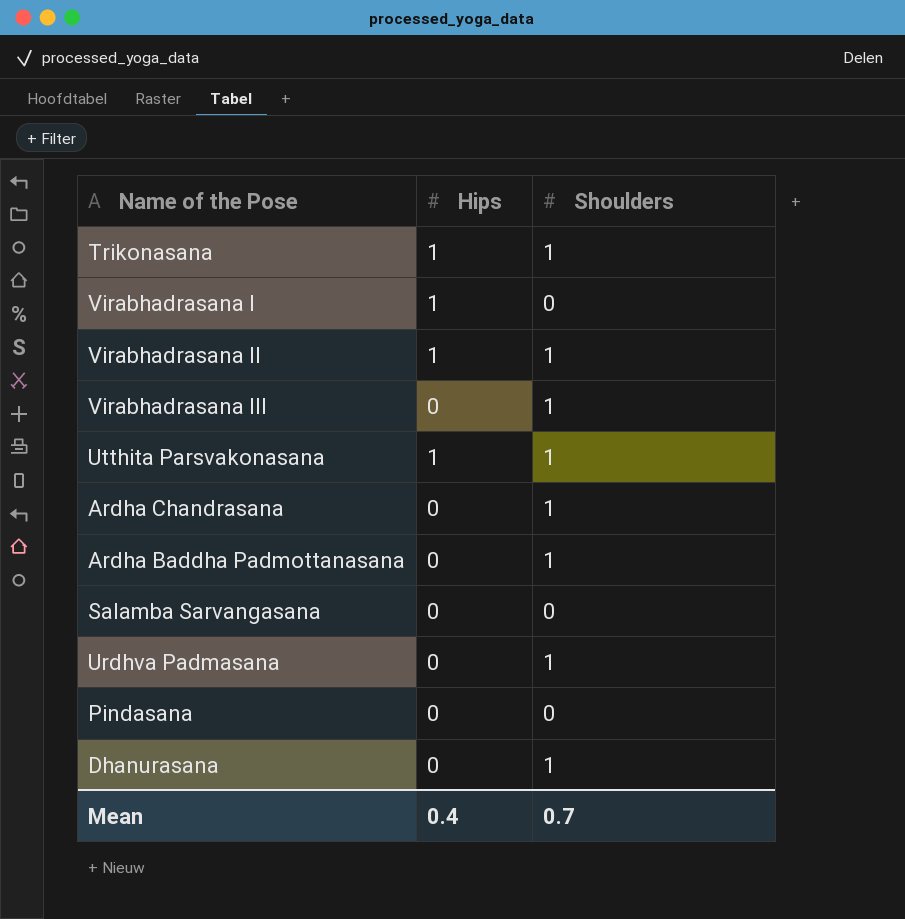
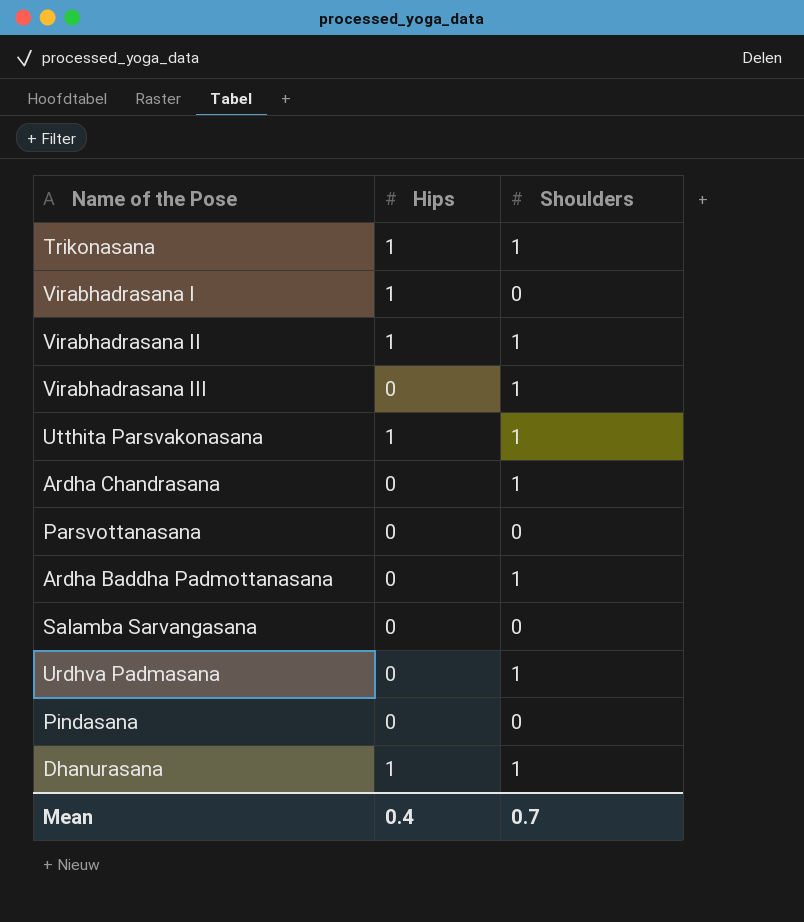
row Parsvottanasana: none -> 0 | 0
Dhanurasana | Hips: 0 -> 1

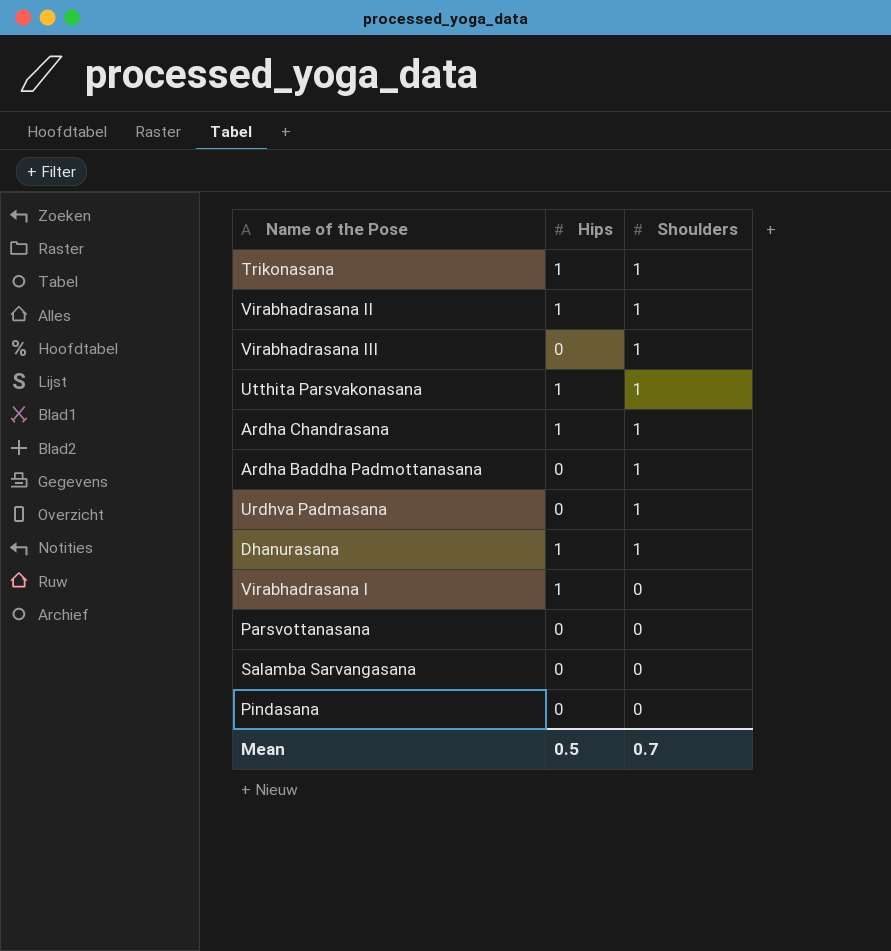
row order: none -> Shoulders descending
Ardha Chandrasana | Hips: 0 -> 1
Mean | Hips: 0.4 -> 0.5

